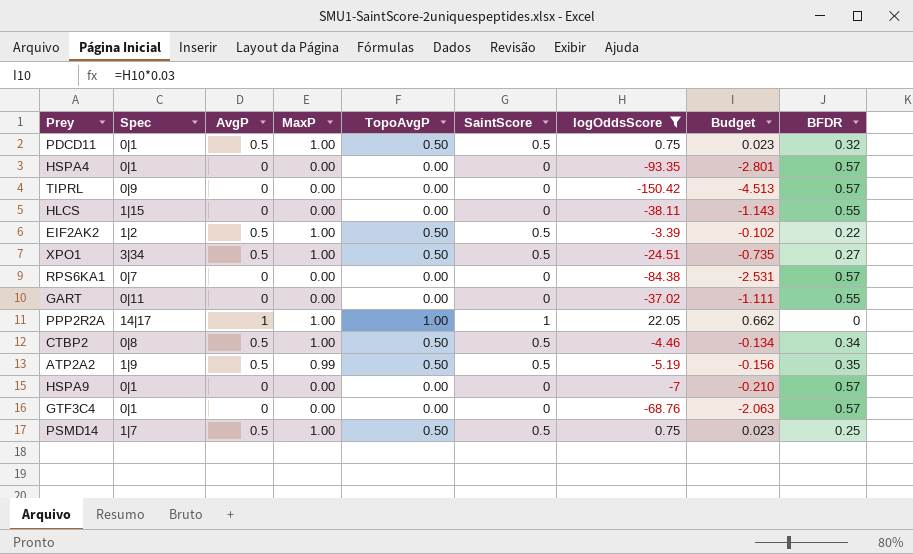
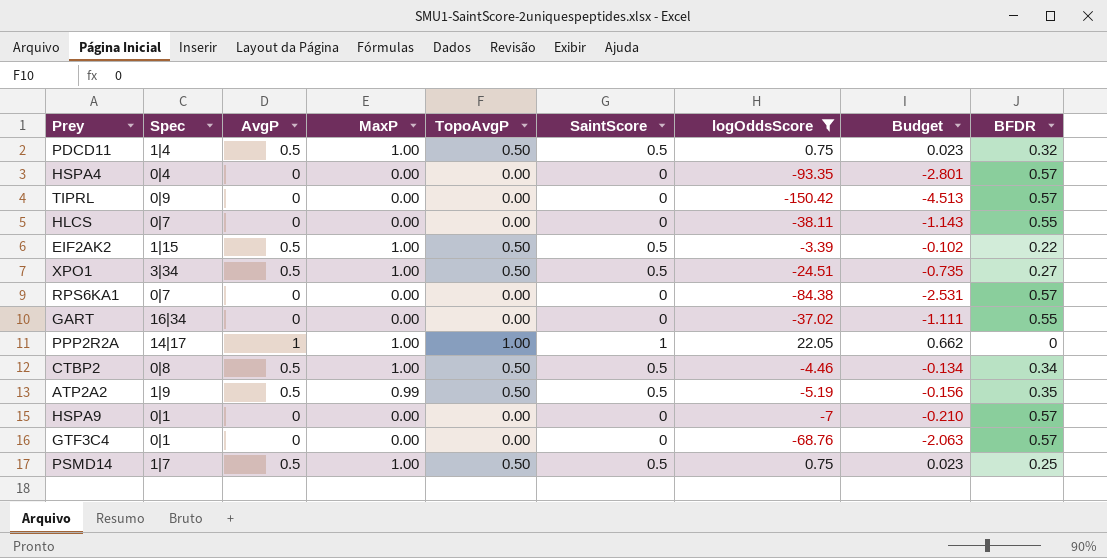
PDCD11 | Spec: 0|1 -> 1|4
HSPA4 | Spec: 0|1 -> 0|4
HLCS | Spec: 1|15 -> 0|7
EIF2AK2 | Spec: 1|2 -> 1|15
GART | Spec: 0|11 -> 16|34

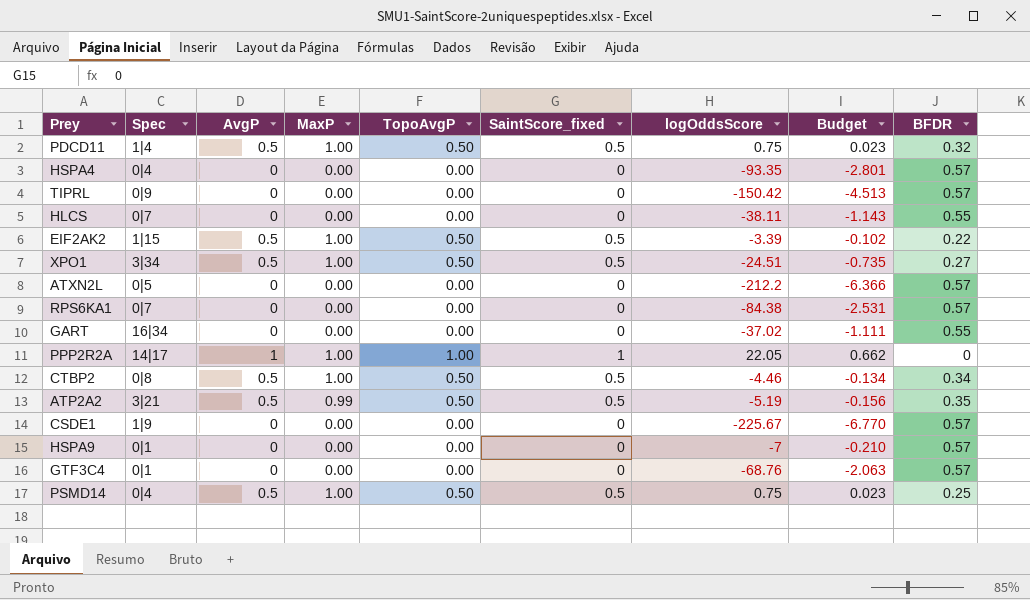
filter: logOddsScore >= -150.42 -> none
column name: SaintScore -> SaintScore_fixed
ATP2A2 | Spec: 1|9 -> 3|21
PSMD14 | Spec: 1|7 -> 0|4

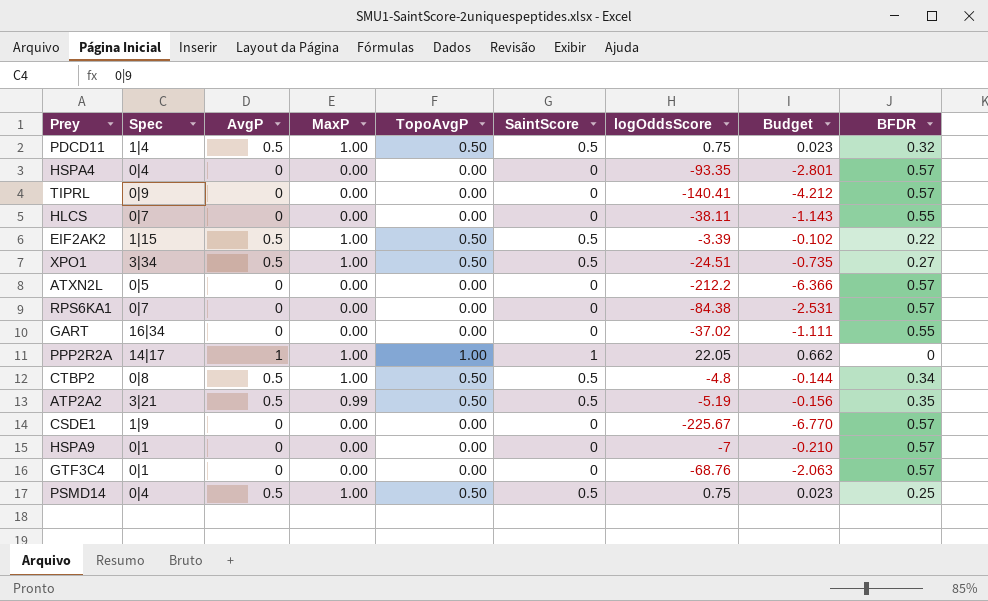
column name: SaintScore_fixed -> SaintScore
TIPRL | logOddsScore: -150.42 -> -140.41
TIPRL | Budget: -4.513 -> -4.212
CTBP2 | logOddsScore: -4.46 -> -4.8
CTBP2 | Budget: -0.134 -> -0.144

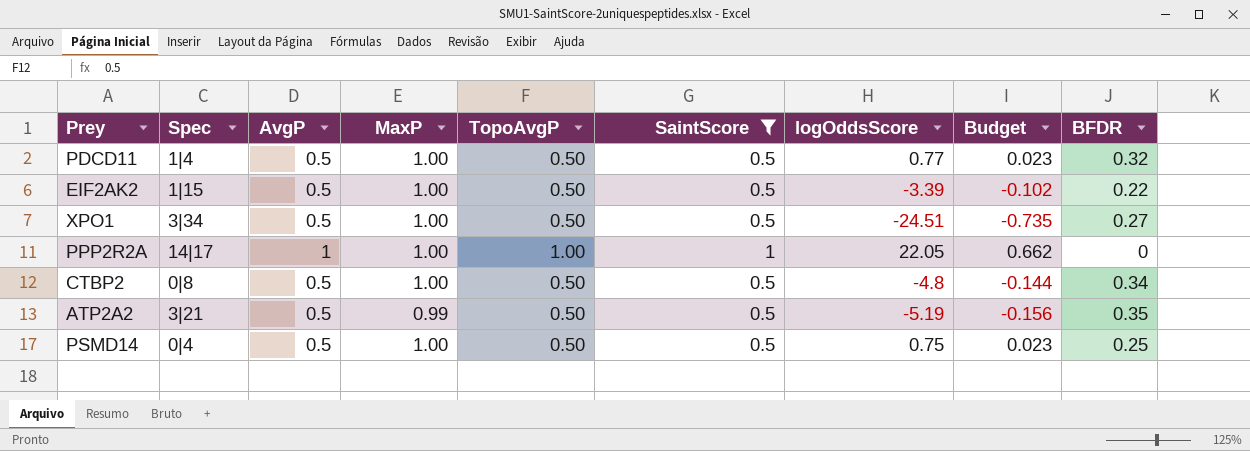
filter: none -> SaintScore != 0
PDCD11 | logOddsScore: 0.75 -> 0.77

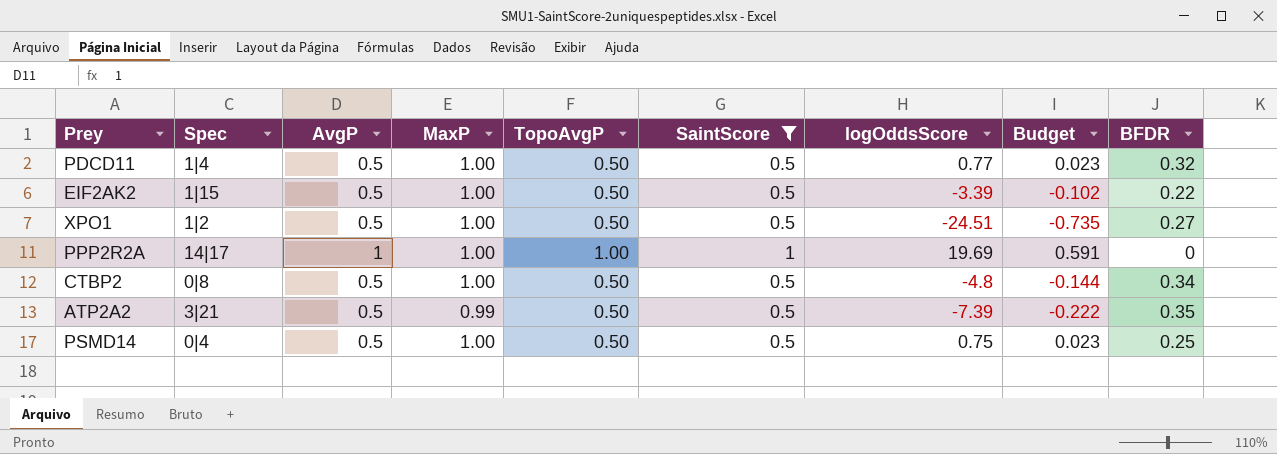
XPO1 | Spec: 3|34 -> 1|2
PPP2R2A | logOddsScore: 22.05 -> 19.69
PPP2R2A | Budget: 0.662 -> 0.591
ATP2A2 | logOddsScore: -5.19 -> -7.39
ATP2A2 | Budget: -0.156 -> -0.222

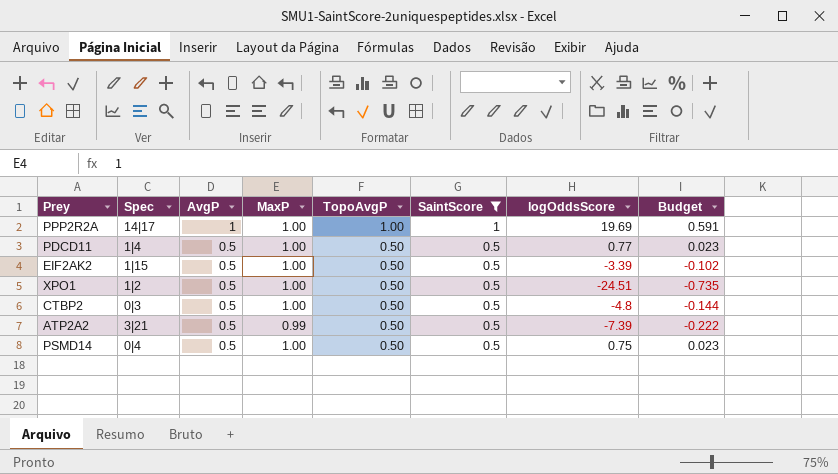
row order: none -> AvgP descending
column BFDR | position: 9 -> none
CTBP2 | Spec: 0|8 -> 0|3

